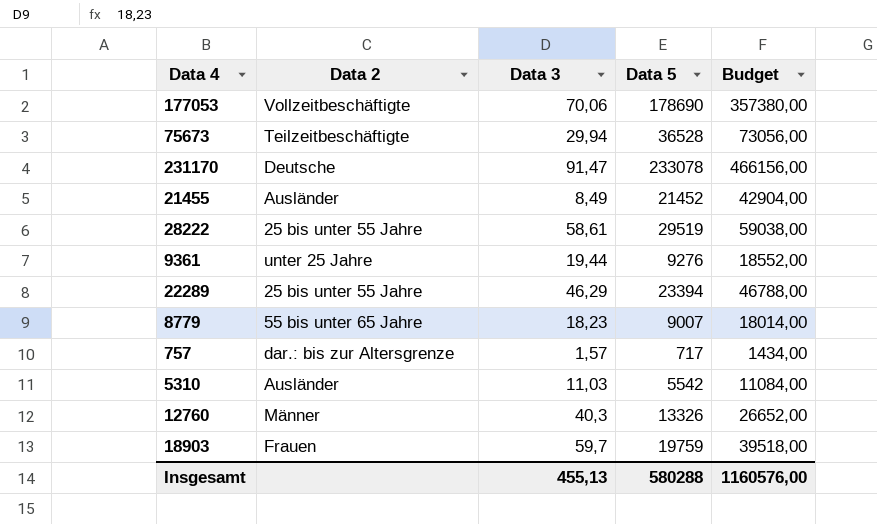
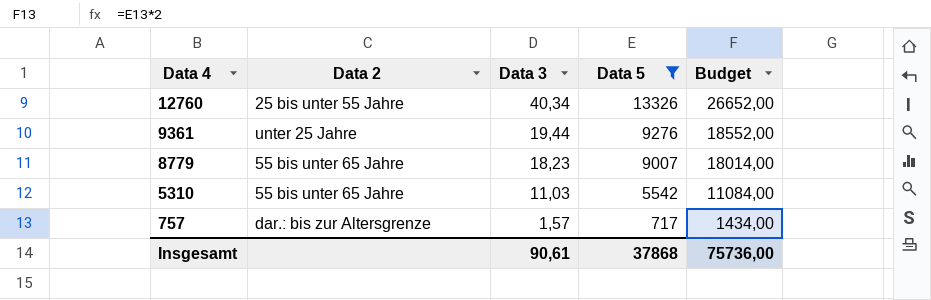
filter: none -> Data 5 <= 13326
row order: none -> Data 4 descending
12760 | Data 2: Männer -> 25 bis unter 55 Jahre
12760 | Data 3: 40,3 -> 40,34
5310 | Data 2: Ausländer -> 55 bis unter 65 Jahre
Insgesamt | Data 3: 455,13 -> 90,61
Insgesamt | Data 5: 580288 -> 37868
Insgesamt | Budget: 1160576,00 -> 75736,00

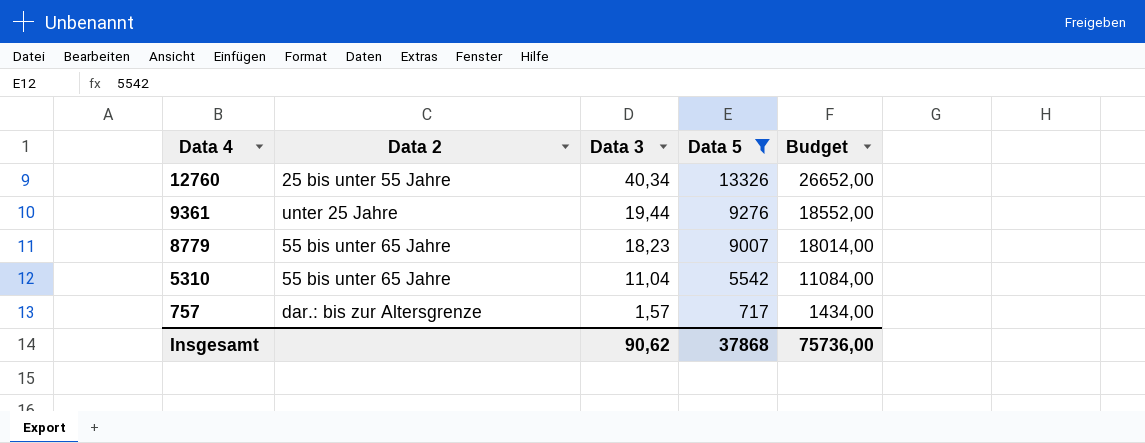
5310 | Data 3: 11,03 -> 11,04
Insgesamt | Data 3: 90,61 -> 90,62

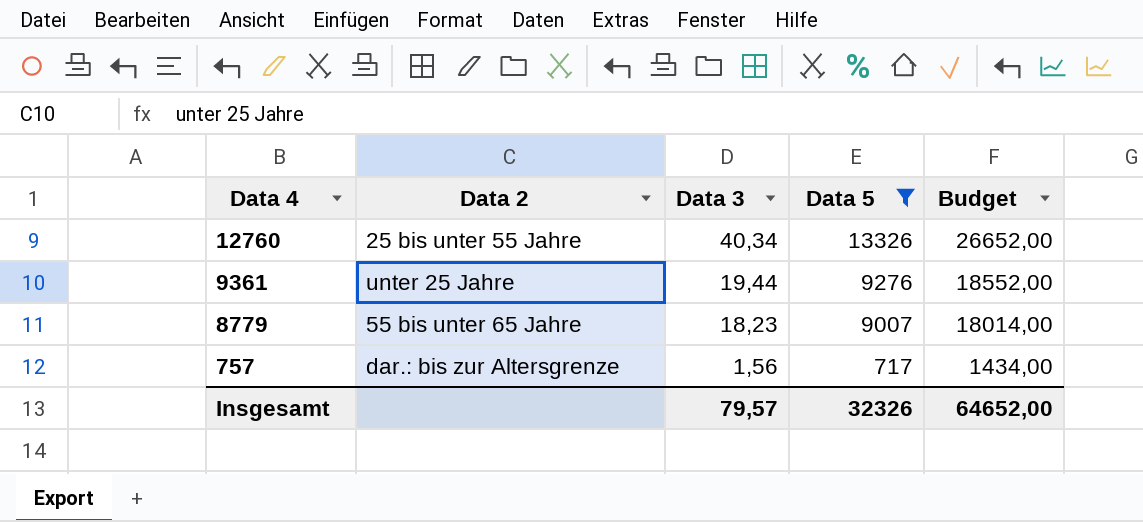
row 5310: 55 bis unter 65 Jahre | 11,04 | 5542 | 11084,00 -> none
757 | Data 3: 1,57 -> 1,56
Insgesamt | Data 3: 90,62 -> 79,57
Insgesamt | Data 5: 37868 -> 32326
Insgesamt | Budget: 75736,00 -> 64652,00

